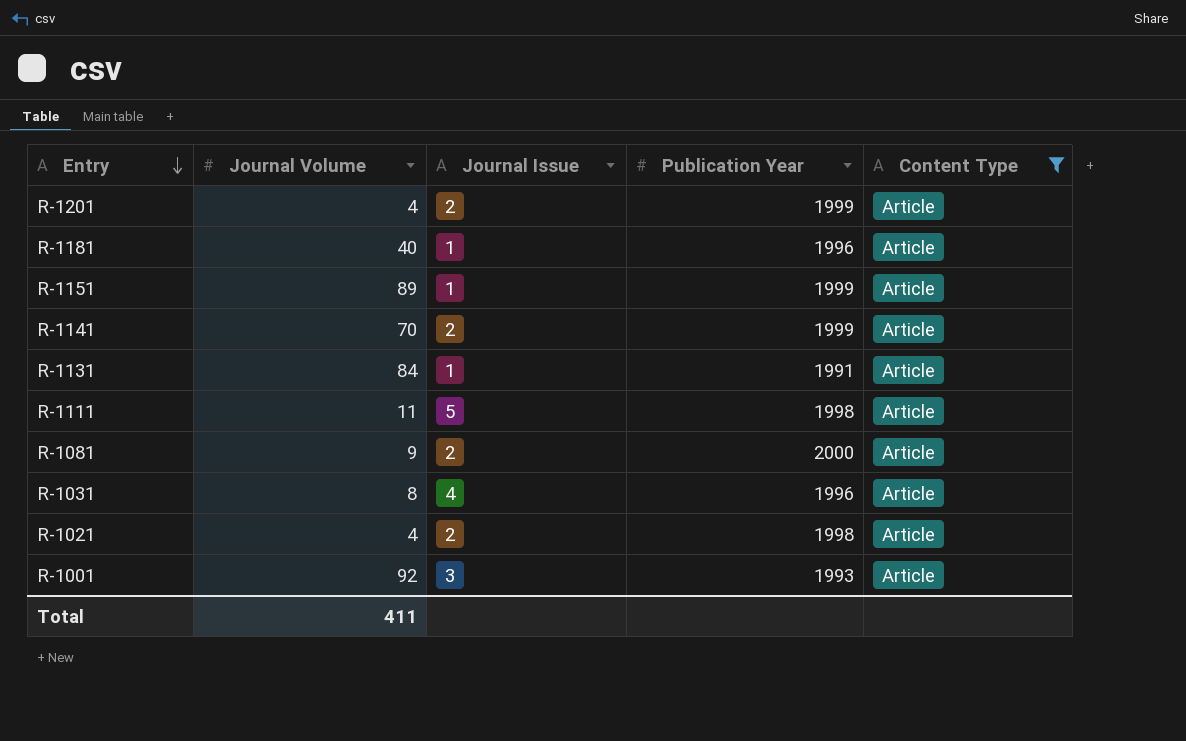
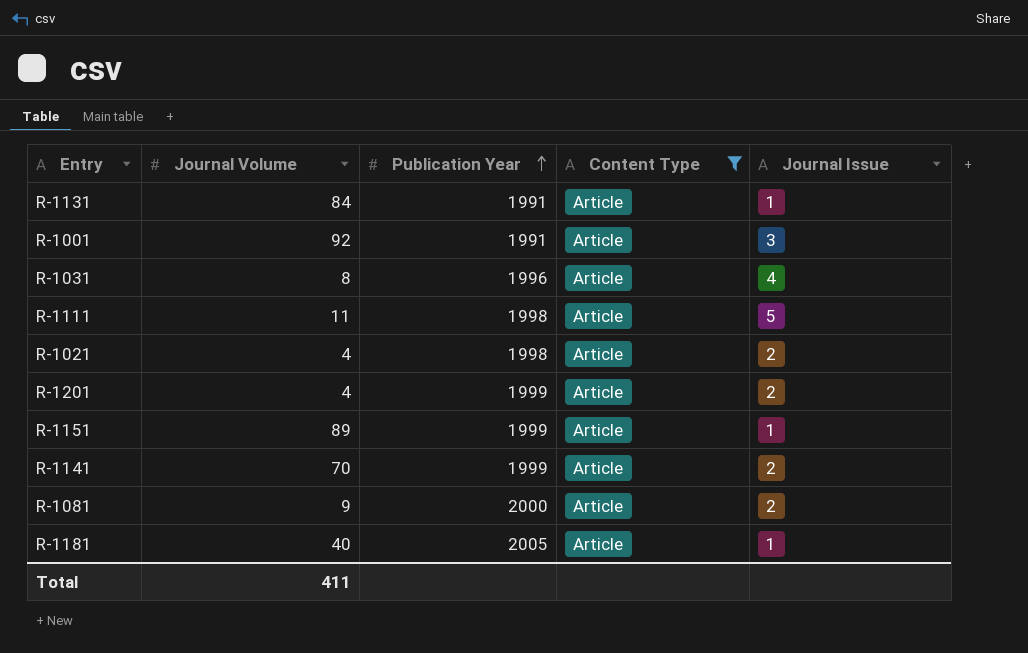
row order: Entry descending -> Publication Year ascending
column Journal Issue | position: 3 -> 5
R-1001 | Publication Year: 1993 -> 1991
R-1181 | Publication Year: 1996 -> 2005

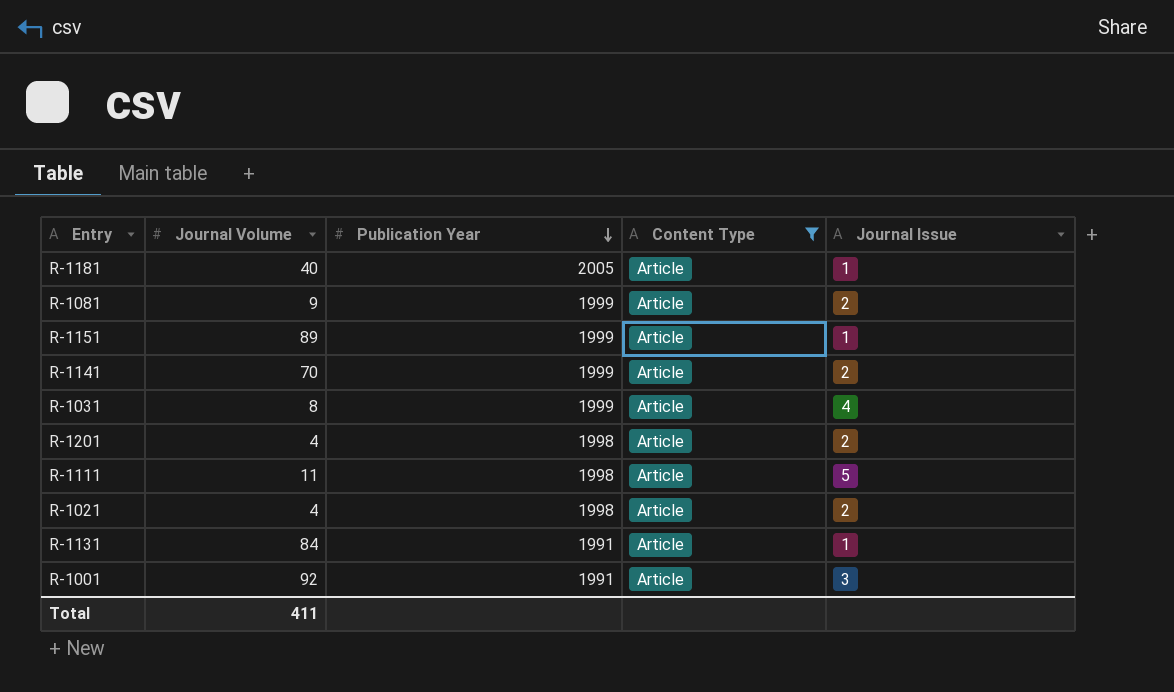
row order: Publication Year ascending -> Publication Year descending
R-1081 | Publication Year: 2000 -> 1999
R-1031 | Publication Year: 1996 -> 1999
R-1201 | Publication Year: 1999 -> 1998

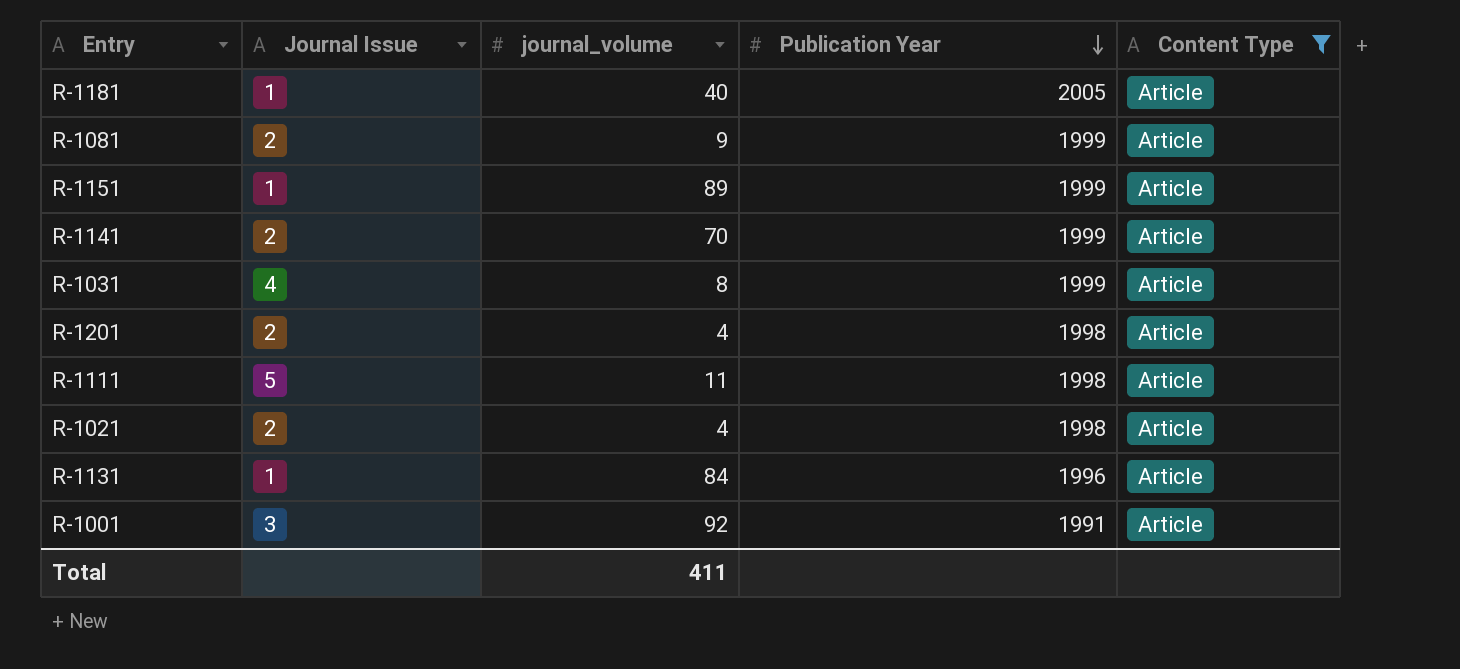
column Journal Issue | position: 5 -> 2
column name: Journal Volume -> journal_volume
R-1131 | Publication Year: 1991 -> 1996

